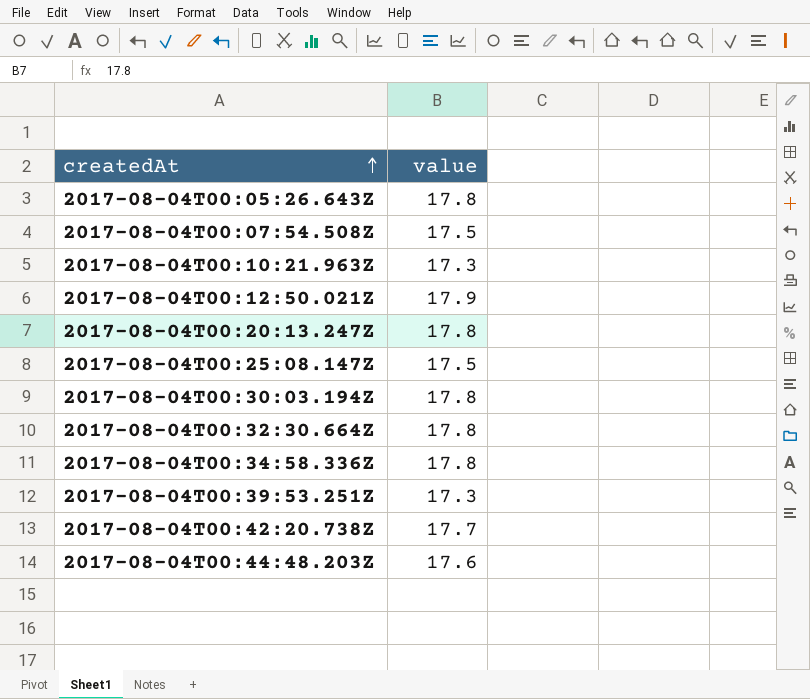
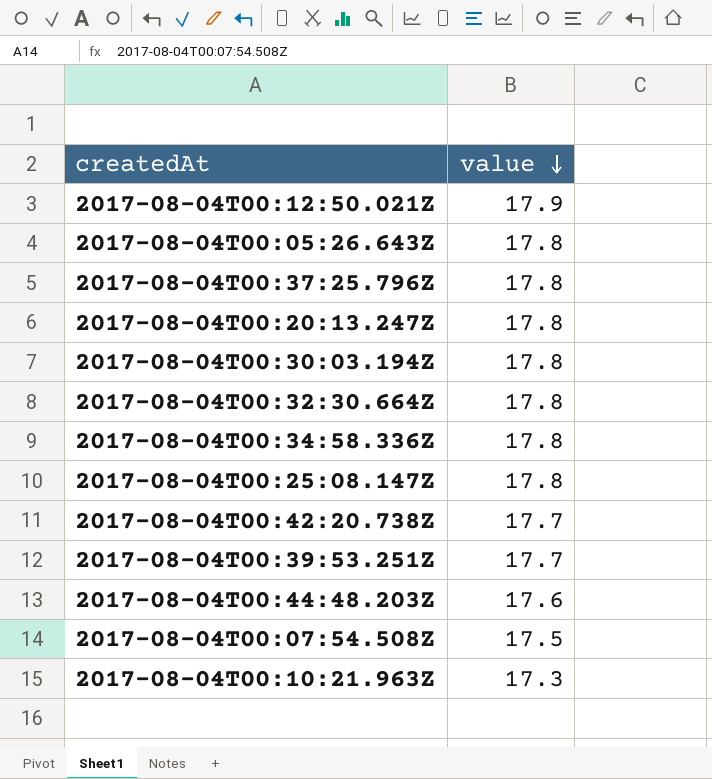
row order: createdAt ascending -> value descending
row 2017-08-04T00:37:25.796Z: none -> 17.8
2017-08-04T00:25:08.147Z | value: 17.5 -> 17.8
2017-08-04T00:39:53.251Z | value: 17.3 -> 17.7

